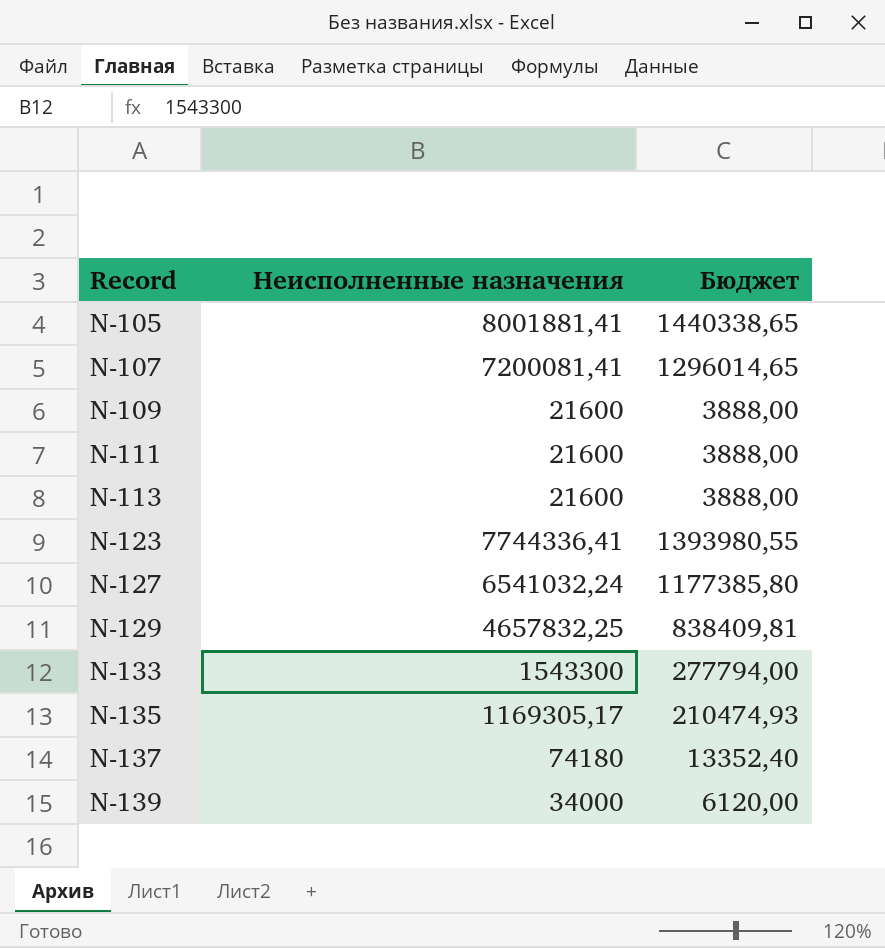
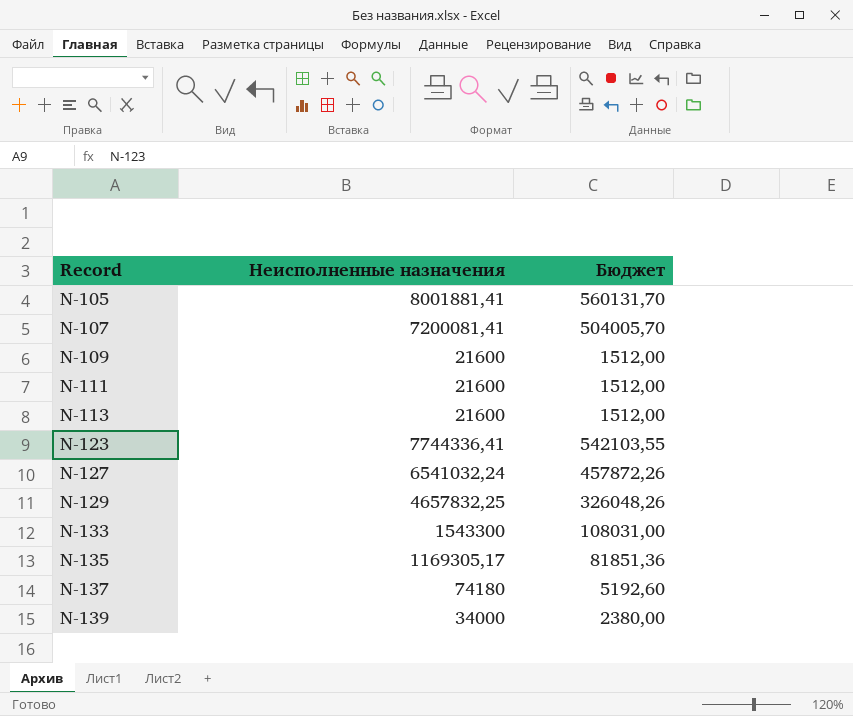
column Бюджет | formula: [Неисполненные назначения] * 0,18 -> [Неисполненные назначения] * 0,07

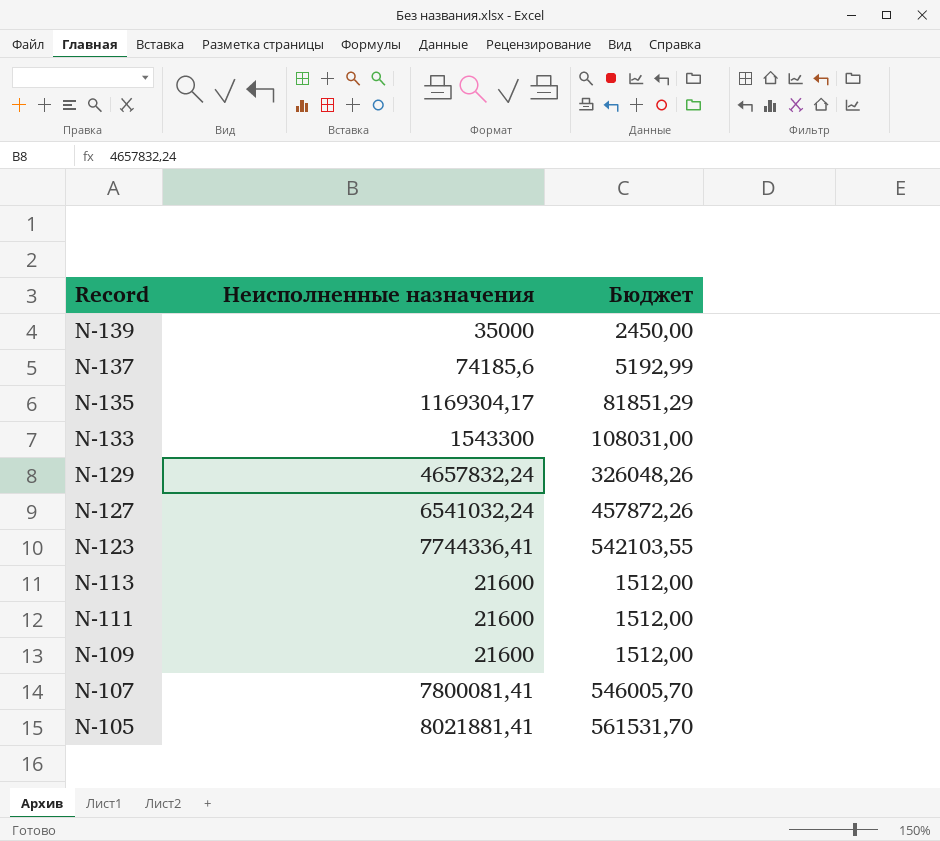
row order: Record ascending -> Record descending
N-139 | Неисполненные назначения: 34000 -> 35000
N-139 | Бюджет: 2380,00 -> 2450,00
N-137 | Неисполненные назначения: 74180 -> 74185,6
N-137 | Бюджет: 5192,60 -> 5192,99
N-135 | Неисполненные назначения: 1169305,17 -> 1169304,17
N-135 | Бюджет: 81851,36 -> 81851,29
N-129 | Неисполненные назначения: 4657832,25 -> 4657832,24
N-107 | Неисполненные назначения: 7200081,41 -> 7800081,41
N-107 | Бюджет: 504005,70 -> 546005,70
N-105 | Неисполненные назначения: 8001881,41 -> 8021881,41
N-105 | Бюджет: 560131,70 -> 561531,70

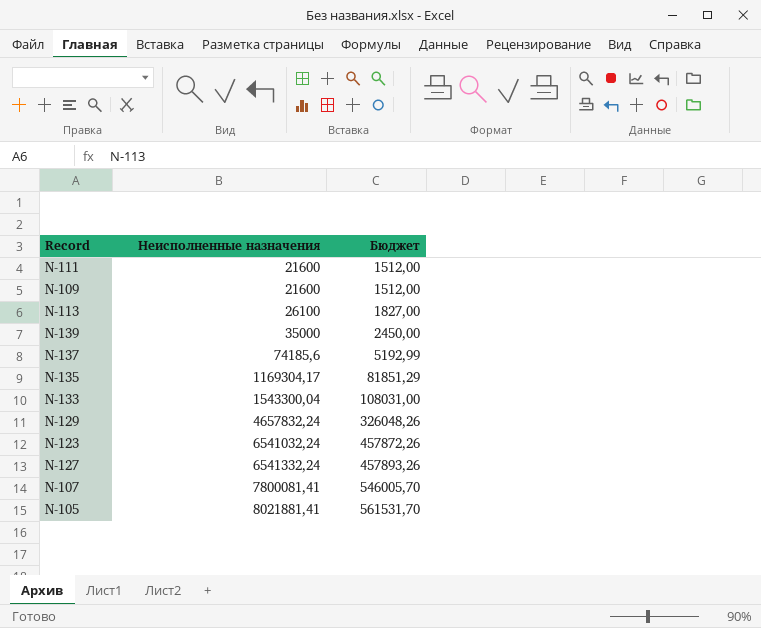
row order: Record descending -> Неисполненные назначения ascending
N-113 | Неисполненные назначения: 21600 -> 26100
N-113 | Бюджет: 1512,00 -> 1827,00
N-133 | Неисполненные назначения: 1543300 -> 1543300,04
N-123 | Неисполненные назначения: 7744336,41 -> 6541032,24
N-123 | Бюджет: 542103,55 -> 457872,26
N-127 | Неисполненные назначения: 6541032,24 -> 6541332,24
N-127 | Бюджет: 457872,26 -> 457893,26

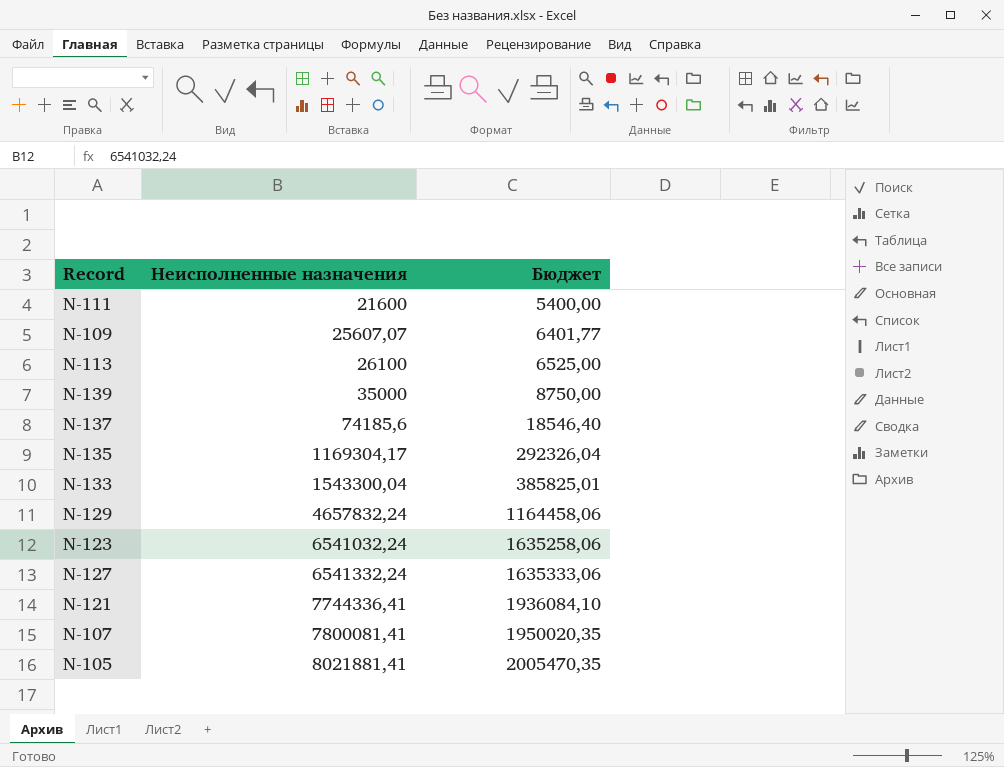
column Бюджет | formula: [Неисполненные назначения] * 0,07 -> [Неисполненные назначения] * 0,25
N-109 | Неисполненные назначения: 21600 -> 25607,07
row N-121: none -> 7744336,41 | 1936084,10

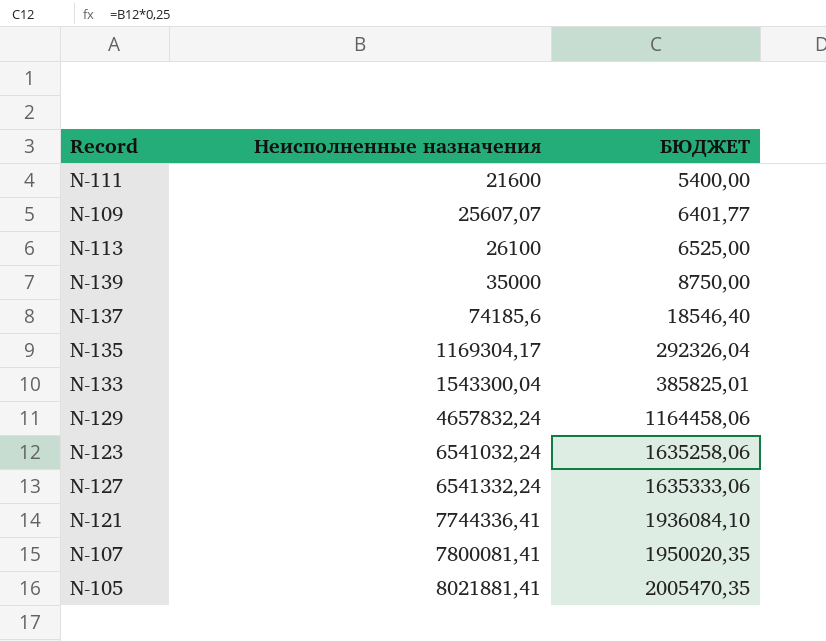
column name: Бюджет -> БЮДЖЕТ

